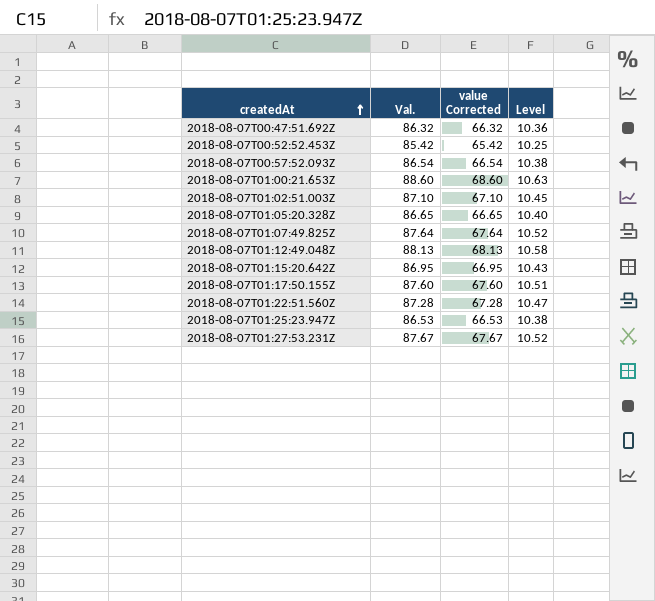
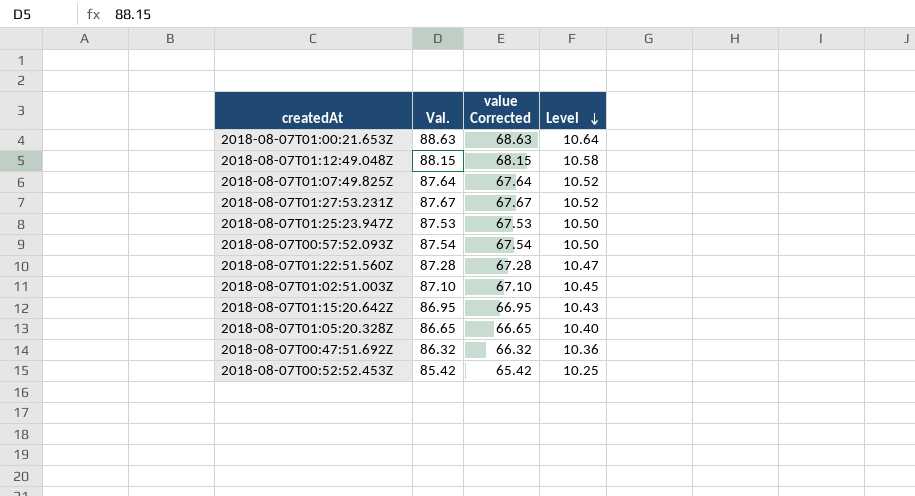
row order: createdAt ascending -> Level descending
row 2018-08-07T01:17:50.155Z: 87.60 | 67.60 | 10.51 -> none
2018-08-07T01:00:21.653Z | Val.: 88.60 -> 88.63
2018-08-07T01:00:21.653Z | value Corrected: 68.60 -> 68.63
2018-08-07T01:00:21.653Z | Level: 10.63 -> 10.64
2018-08-07T01:12:49.048Z | Val.: 88.13 -> 88.15
2018-08-07T01:12:49.048Z | value Corrected: 68.13 -> 68.15
2018-08-07T01:25:23.947Z | Val.: 86.53 -> 87.53
2018-08-07T01:25:23.947Z | value Corrected: 66.53 -> 67.53
2018-08-07T01:25:23.947Z | Level: 10.38 -> 10.50
2018-08-07T00:57:52.093Z | Val.: 86.54 -> 87.54
2018-08-07T00:57:52.093Z | value Corrected: 66.54 -> 67.54
2018-08-07T00:57:52.093Z | Level: 10.38 -> 10.50

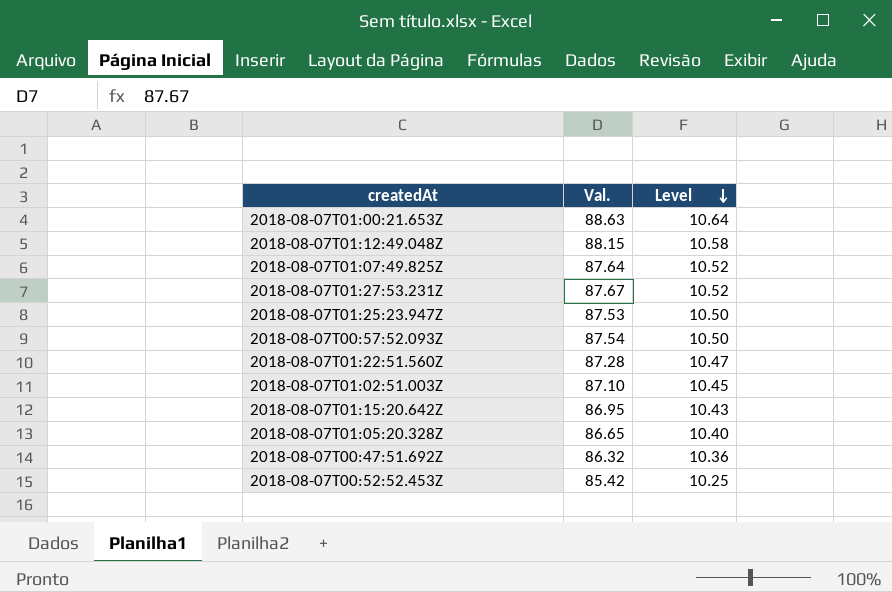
column value Corrected | formula: [Val.] - 20 -> none

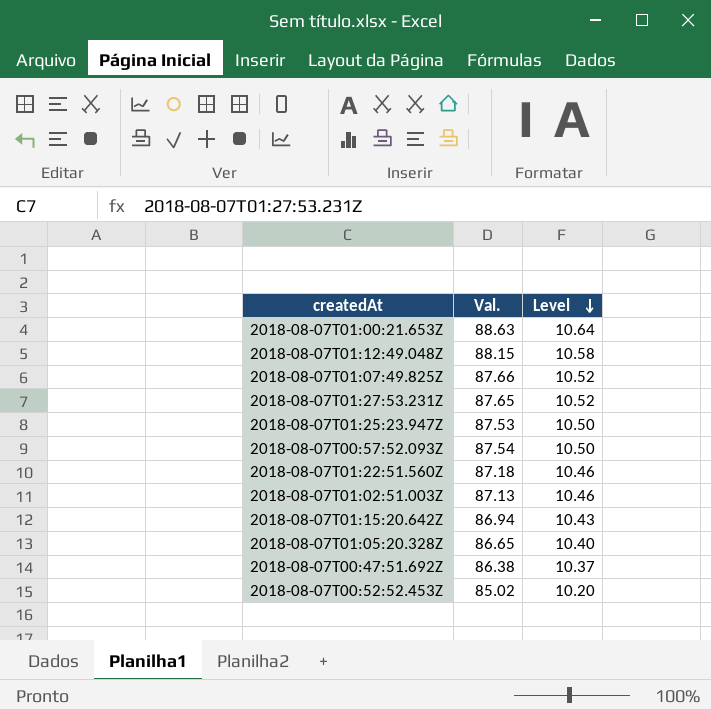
2018-08-07T01:07:49.825Z | Val.: 87.64 -> 87.66
2018-08-07T01:27:53.231Z | Val.: 87.67 -> 87.65
2018-08-07T01:22:51.560Z | Val.: 87.28 -> 87.18
2018-08-07T01:22:51.560Z | Level: 10.47 -> 10.46
2018-08-07T01:02:51.003Z | Val.: 87.10 -> 87.13
2018-08-07T01:02:51.003Z | Level: 10.45 -> 10.46
2018-08-07T01:15:20.642Z | Val.: 86.95 -> 86.94
2018-08-07T00:47:51.692Z | Val.: 86.32 -> 86.38
2018-08-07T00:47:51.692Z | Level: 10.36 -> 10.37
2018-08-07T00:52:52.453Z | Val.: 85.42 -> 85.02
2018-08-07T00:52:52.453Z | Level: 10.25 -> 10.20

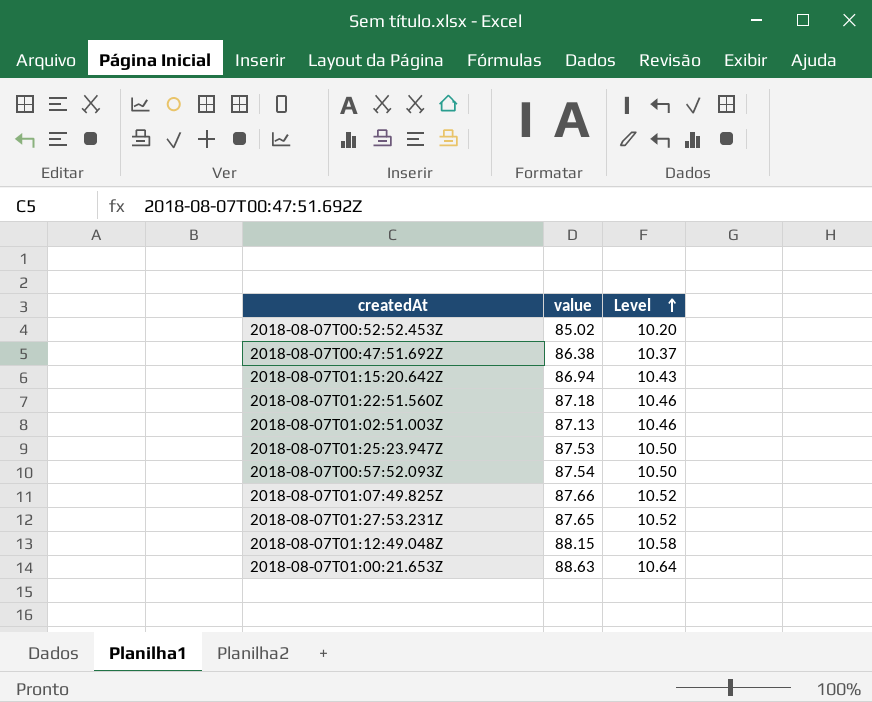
row order: Level descending -> Level ascending
column name: Val. -> value
row 2018-08-07T01:05:20.328Z: 86.65 | 10.40 -> none

